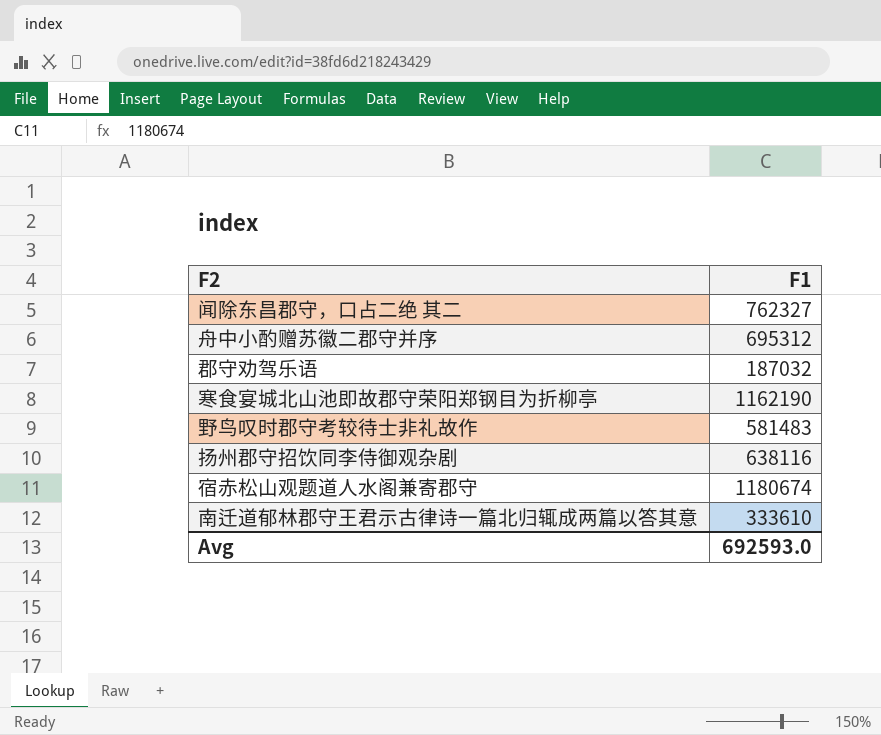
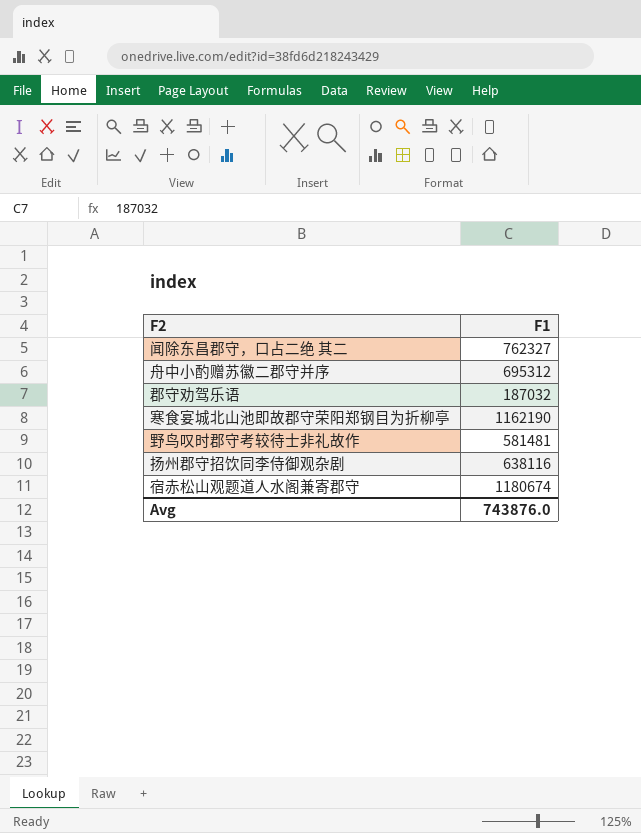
row 南迁道郁林郡守王君示古律诗一篇北归辄成两篇以答其意: 333610 -> none
野鸟叹时郡守考较待士非礼故作 | F1: 581483 -> 581481
Avg | F1: 692593.0 -> 743876.0

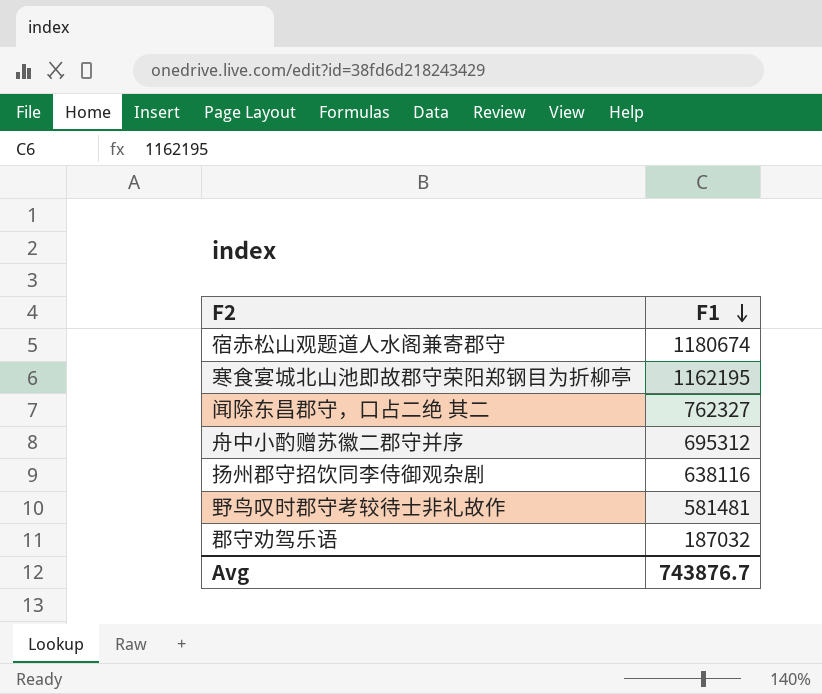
row order: none -> F1 descending
寒食宴城北山池即故郡守荣阳郑钢目为折柳亭 | F1: 1162190 -> 1162195
Avg | F1: 743876.0 -> 743876.7

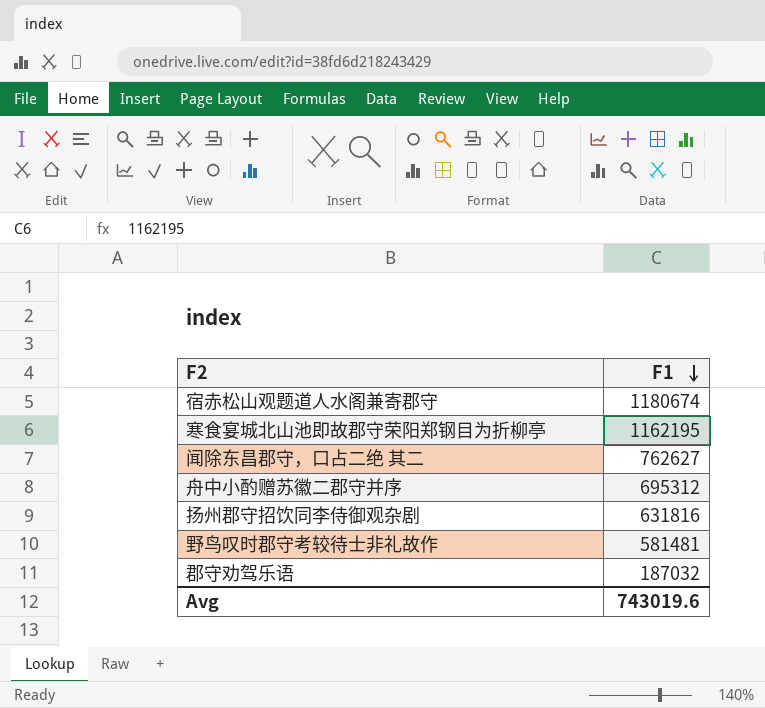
闻除东昌郡守，口占二绝 其二 | F1: 762327 -> 762627
扬州郡守招饮同李侍御观杂剧 | F1: 638116 -> 631816
Avg | F1: 743876.7 -> 743019.6

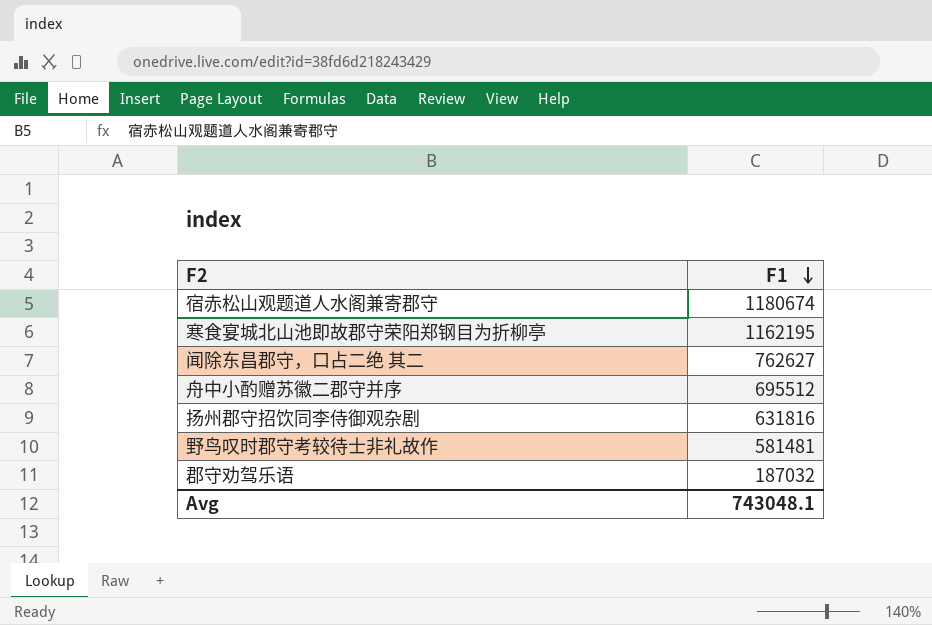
舟中小酌赠苏徽二郡守并序 | F1: 695312 -> 695512
Avg | F1: 743019.6 -> 743048.1

